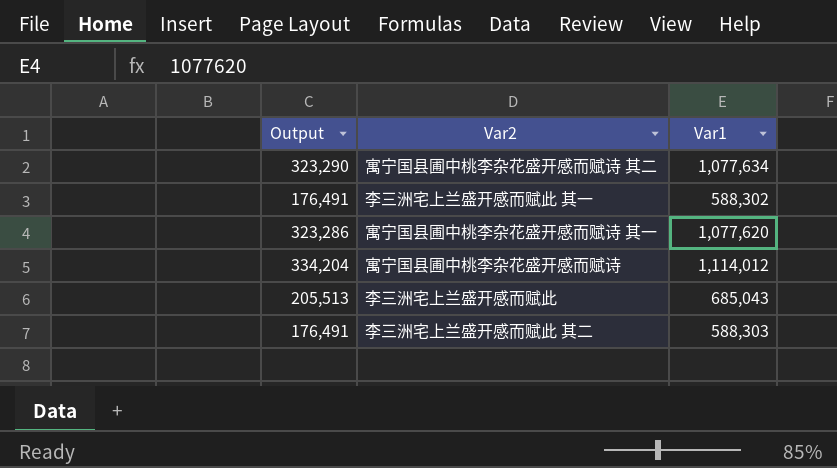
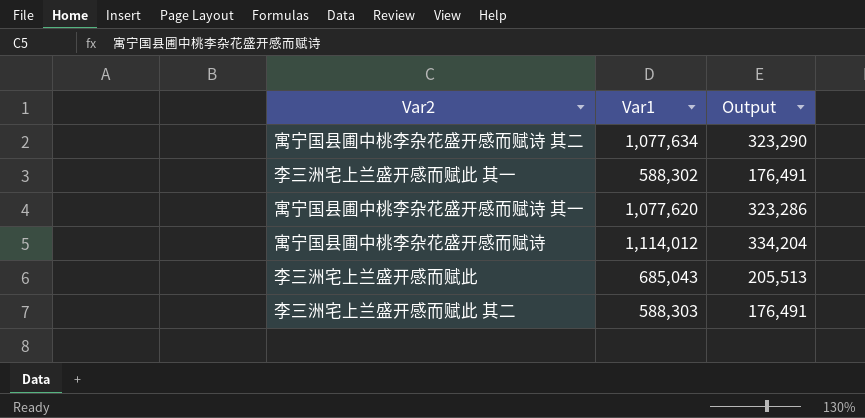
column Output | position: 1 -> 3

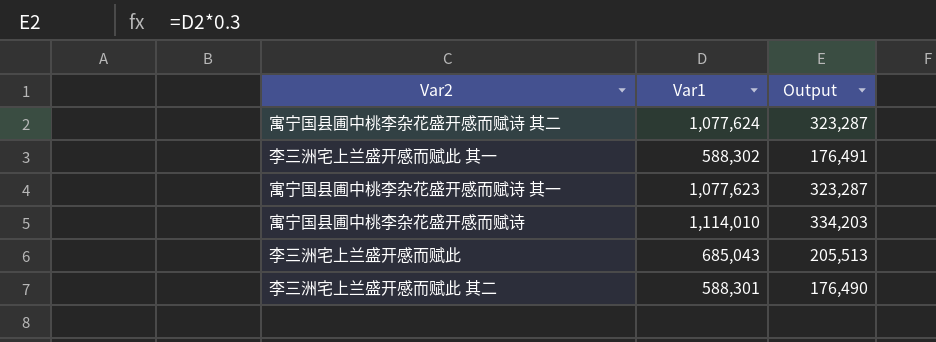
寓宁国县圃中桃李杂花盛开感而赋诗 其二 | Var1: 1,077,634 -> 1,077,624
寓宁国县圃中桃李杂花盛开感而赋诗 其二 | Output: 323,290 -> 323,287
寓宁国县圃中桃李杂花盛开感而赋诗 其一 | Var1: 1,077,620 -> 1,077,623
寓宁国县圃中桃李杂花盛开感而赋诗 其一 | Output: 323,286 -> 323,287
寓宁国县圃中桃李杂花盛开感而赋诗 | Var1: 1,114,012 -> 1,114,010
寓宁国县圃中桃李杂花盛开感而赋诗 | Output: 334,204 -> 334,203
李三洲宅上兰盛开感而赋此 其二 | Var1: 588,303 -> 588,301
李三洲宅上兰盛开感而赋此 其二 | Output: 176,491 -> 176,490

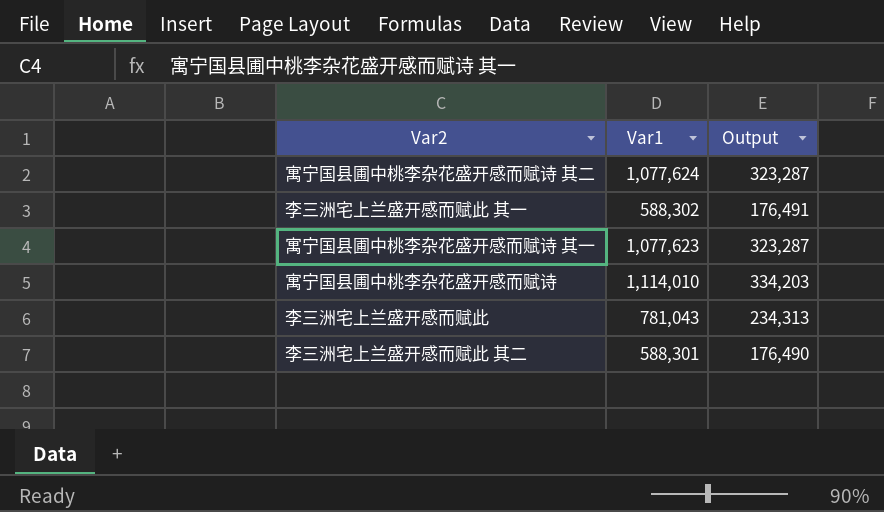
李三洲宅上兰盛开感而赋此 | Var1: 685,043 -> 781,043
李三洲宅上兰盛开感而赋此 | Output: 205,513 -> 234,313

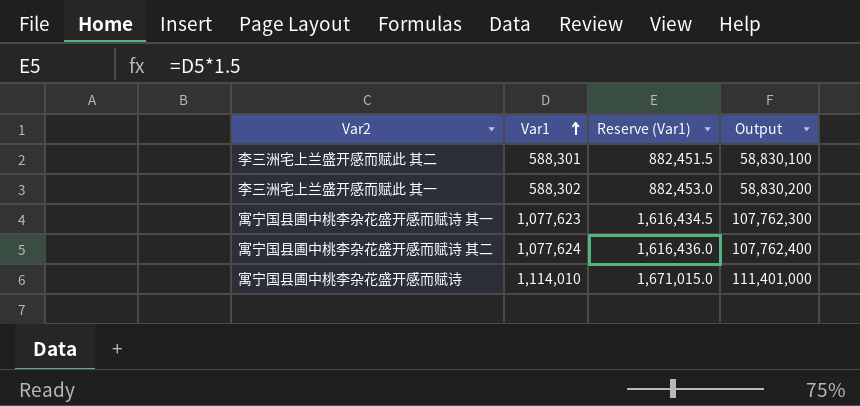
row order: none -> Var1 ascending
column Reserve (Var1) | formula: none -> [Var1] * 1.5
column Output | formula: [Var1] * 0.3 -> [Var1] * 100
row 李三洲宅上兰盛开感而赋此: 781,043 | 234,313 -> none

